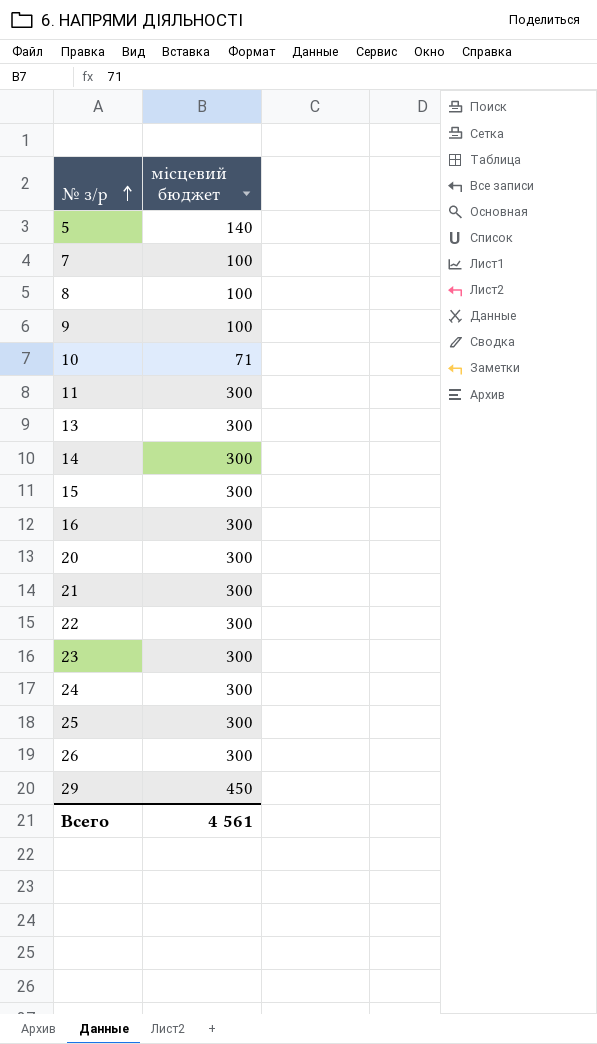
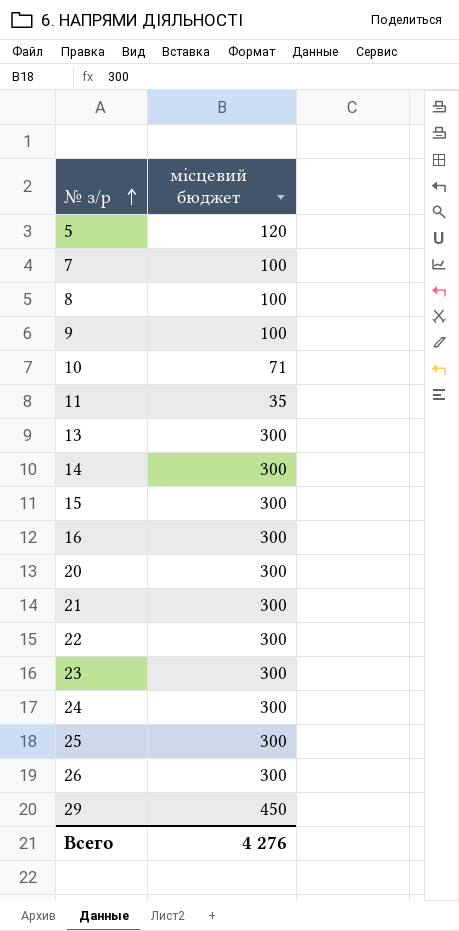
5 | місцевий бюджет: 140 -> 120
11 | місцевий бюджет: 300 -> 35
Всего | місцевий бюджет: 4 561 -> 4 276

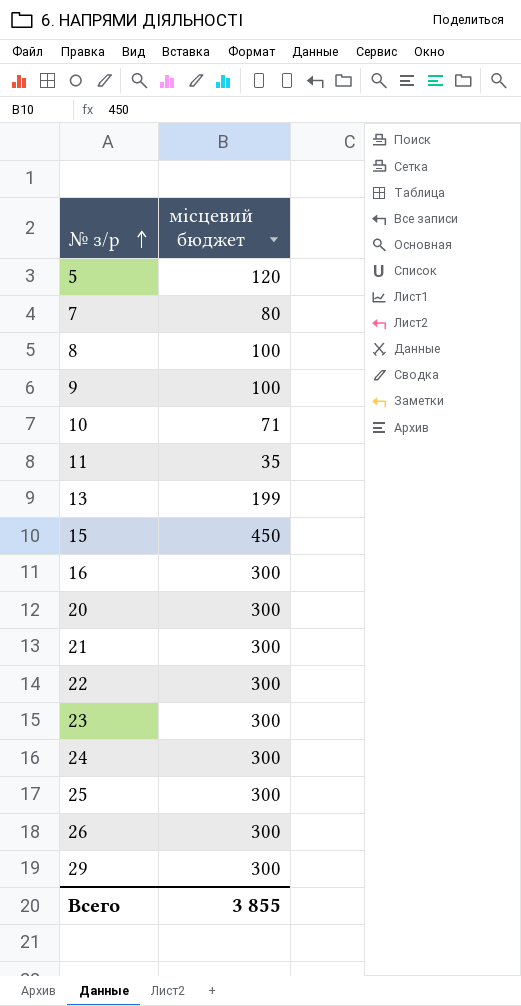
row 14: 300 -> none
7 | місцевий бюджет: 100 -> 80
13 | місцевий бюджет: 300 -> 199
15 | місцевий бюджет: 300 -> 450
29 | місцевий бюджет: 450 -> 300
Всего | місцевий бюджет: 4 276 -> 3 855

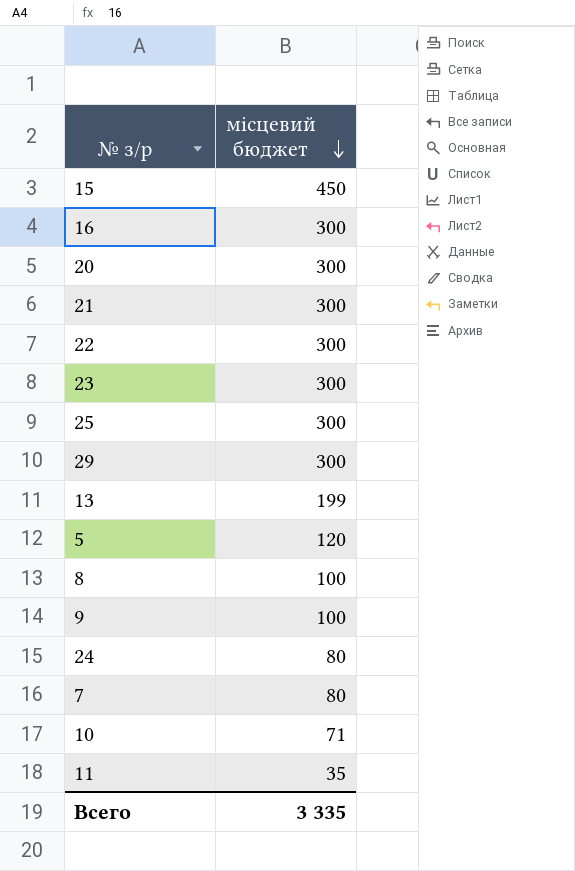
row order: № з/р ascending -> місцевий бюджет descending
row 26: 300 -> none
24 | місцевий бюджет: 300 -> 80
Всего | місцевий бюджет: 3 855 -> 3 335

